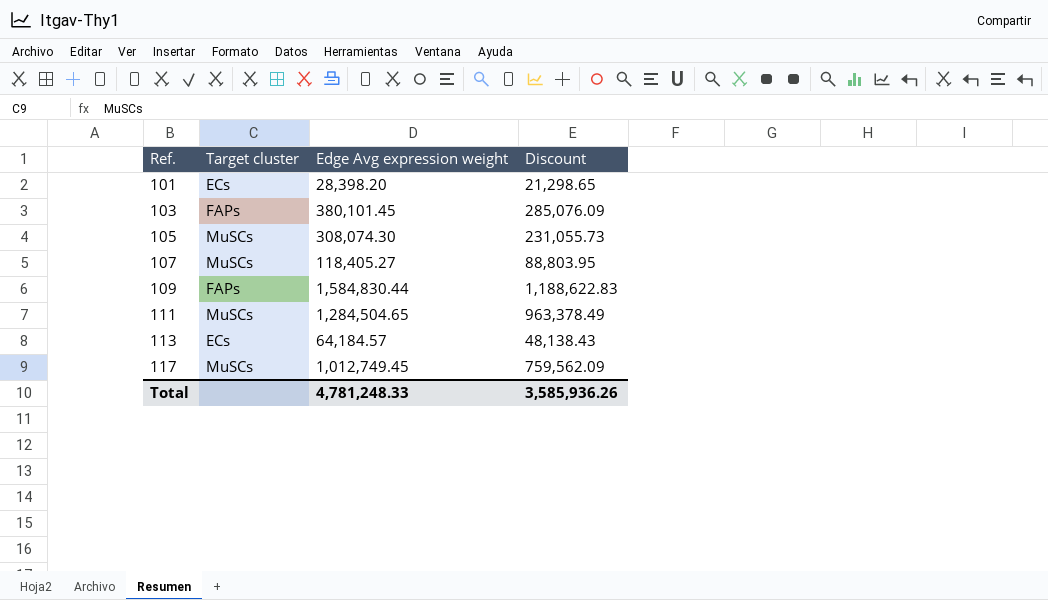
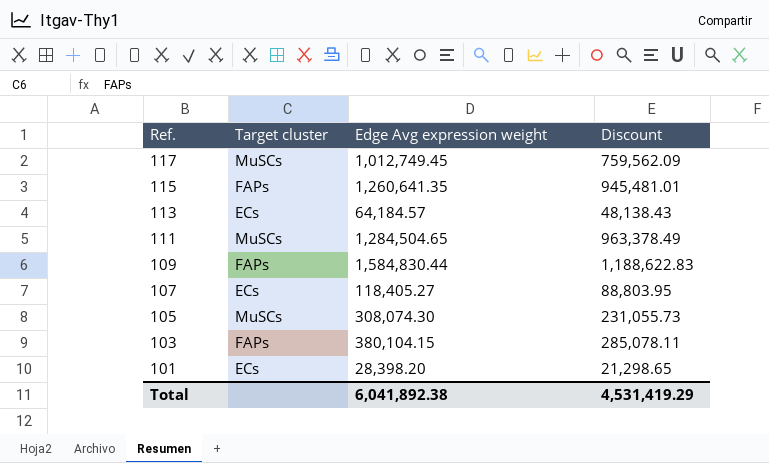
row order: Ref. ascending -> Ref. descending
row 115: none -> FAPs | 1,260,641.35 | 945,481.01
107 | Target cluster: MuSCs -> ECs
103 | Edge Avg expression weight: 380,101.45 -> 380,104.15
103 | Discount: 285,076.09 -> 285,078.11
Total | Edge Avg expression weight: 4,781,248.33 -> 6,041,892.38
Total | Discount: 3,585,936.26 -> 4,531,419.29

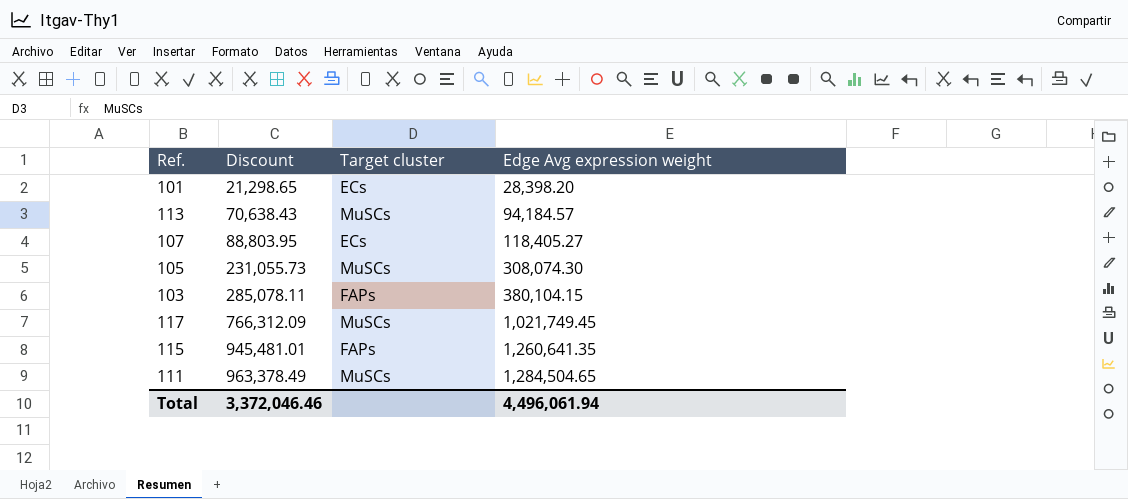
row order: Ref. descending -> Discount ascending
column Discount | position: 4 -> 2
row 109: FAPs | 1,584,830.44 | 1,188,622.83 -> none
113 | Discount: 48,138.43 -> 70,638.43
113 | Target cluster: ECs -> MuSCs
113 | Edge Avg expression weight: 64,184.57 -> 94,184.57
117 | Discount: 759,562.09 -> 766,312.09
117 | Edge Avg expression weight: 1,012,749.45 -> 1,021,749.45
Total | Discount: 4,531,419.29 -> 3,372,046.46
Total | Edge Avg expression weight: 6,041,892.38 -> 4,496,061.94

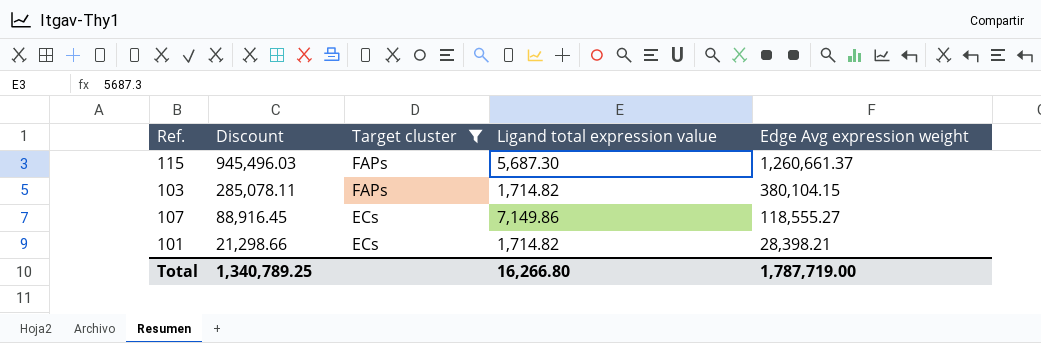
filter: none -> Target cluster != MuSCs
row order: Discount ascending -> Discount descending
column Ligand total expression value | position: none -> 4
115 | Discount: 945,481.01 -> 945,496.03
115 | Edge Avg expression weight: 1,260,641.35 -> 1,260,661.37
107 | Discount: 88,803.95 -> 88,916.45
107 | Edge Avg expression weight: 118,405.27 -> 118,555.27
101 | Discount: 21,298.65 -> 21,298.66
101 | Edge Avg expression weight: 28,398.20 -> 28,398.21
Total | Discount: 3,372,046.46 -> 1,340,789.25
Total | Edge Avg expression weight: 4,496,061.94 -> 1,787,719.00

